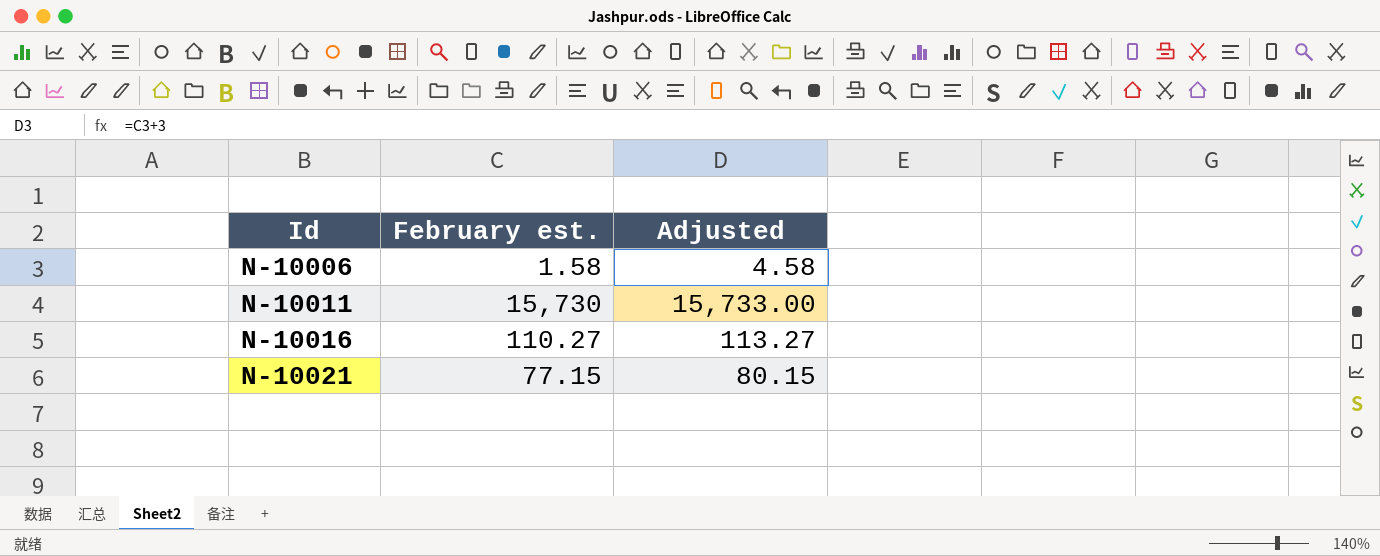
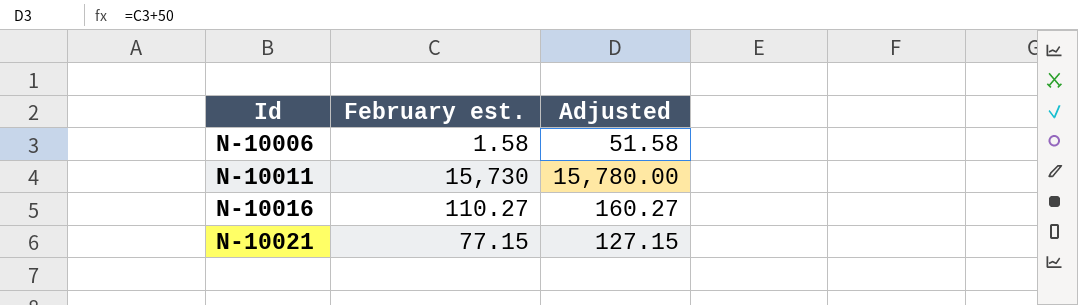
column Adjusted | formula: [February est.] + 3 -> [February est.] + 50

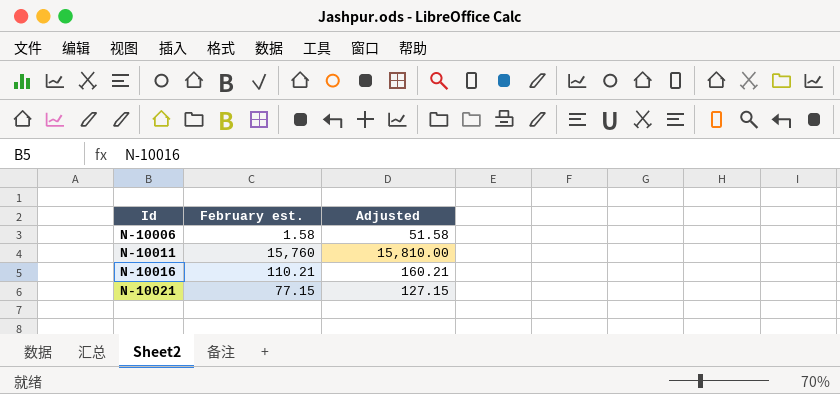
N-10011 | February est.: 15,730 -> 15,760
N-10011 | Adjusted: 15,780.00 -> 15,810.00
N-10016 | February est.: 110.27 -> 110.21
N-10016 | Adjusted: 160.27 -> 160.21

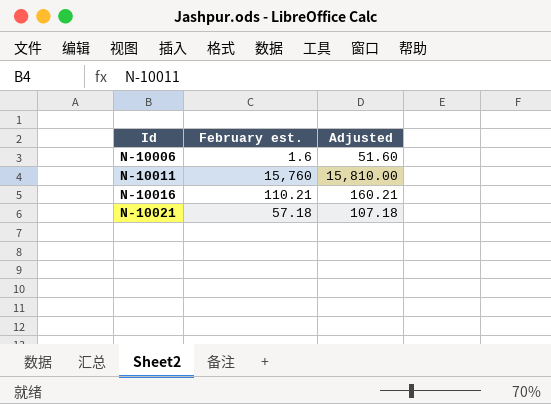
N-10006 | February est.: 1.58 -> 1.6
N-10006 | Adjusted: 51.58 -> 51.60
N-10021 | February est.: 77.15 -> 57.18
N-10021 | Adjusted: 127.15 -> 107.18

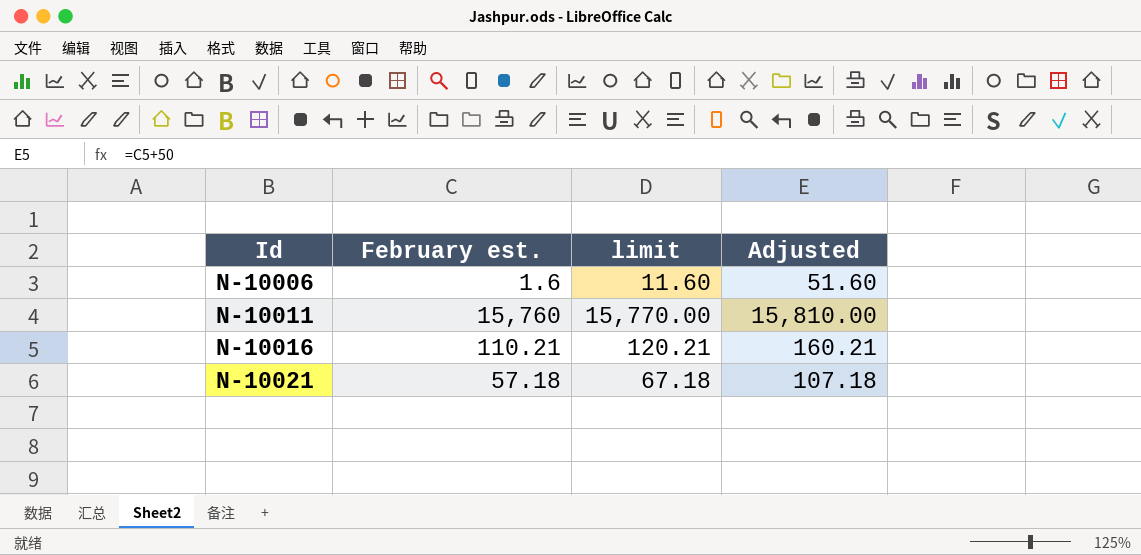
column limit | formula: none -> [February est.] + 10

